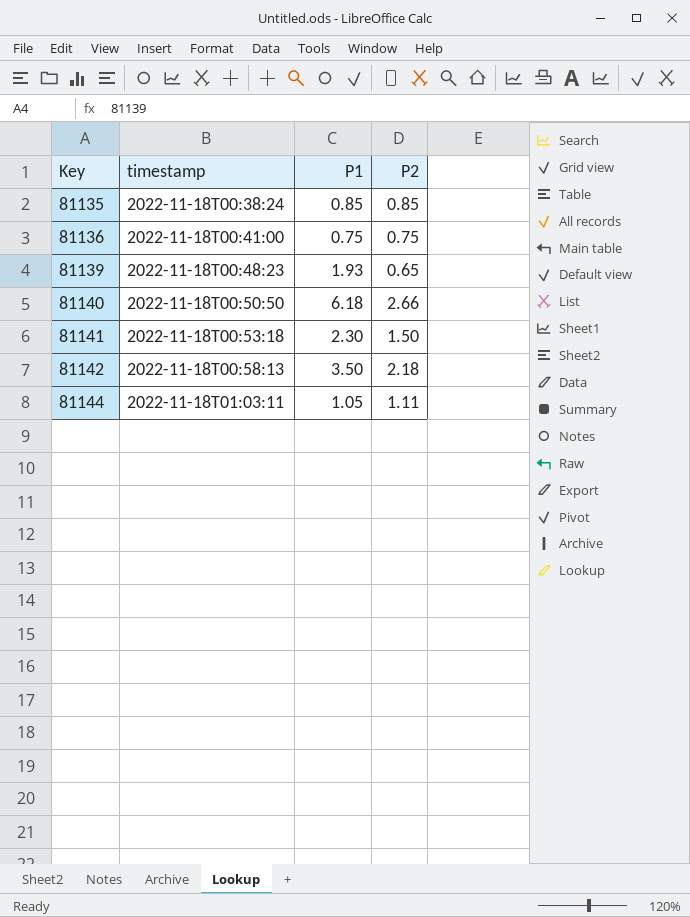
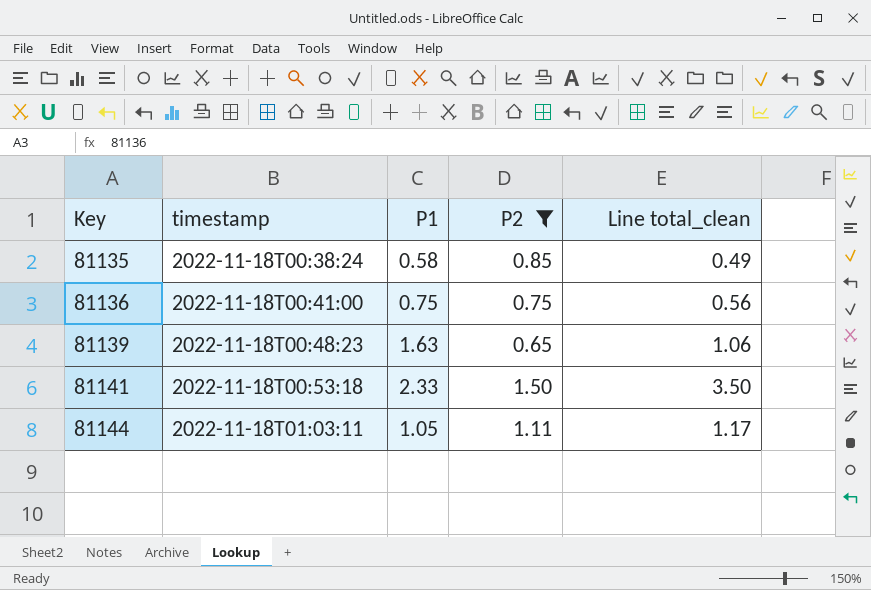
filter: none -> P2 <= 1.50
column Line total_clean | formula: none -> [P1] * [P2]
81135 | P1: 0.85 -> 0.58
81139 | P1: 1.93 -> 1.63
81141 | P1: 2.30 -> 2.33

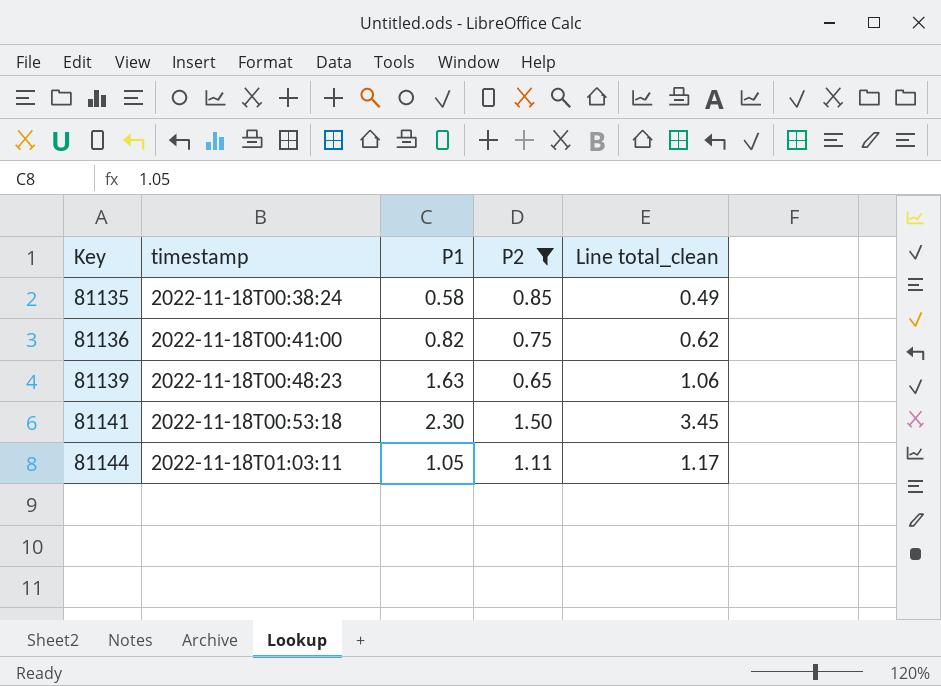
81136 | P1: 0.75 -> 0.82
81136 | Line total_clean: 0.56 -> 0.62
81141 | P1: 2.33 -> 2.30
81141 | Line total_clean: 3.50 -> 3.45

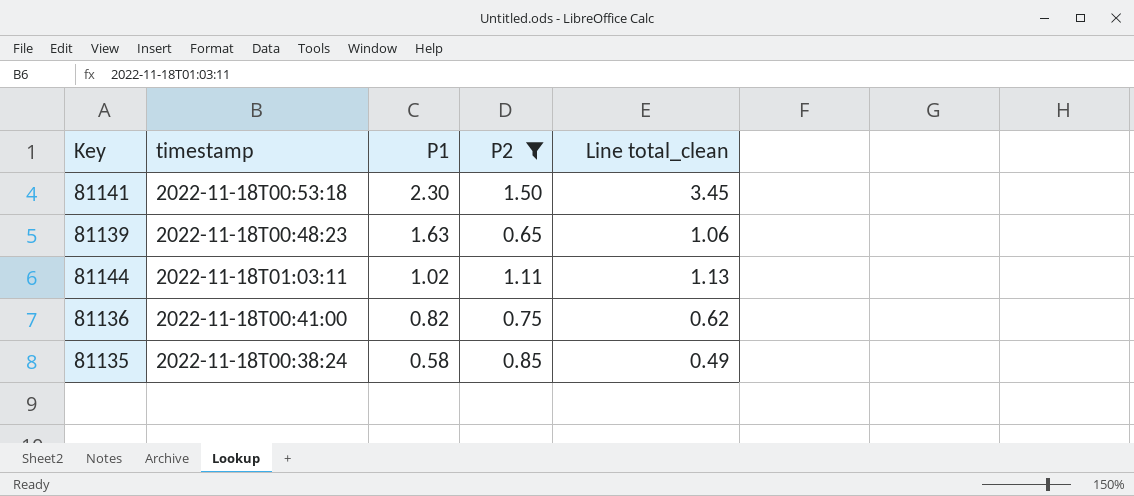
row order: Key ascending -> P1 descending
81144 | P1: 1.05 -> 1.02
81144 | Line total_clean: 1.17 -> 1.13

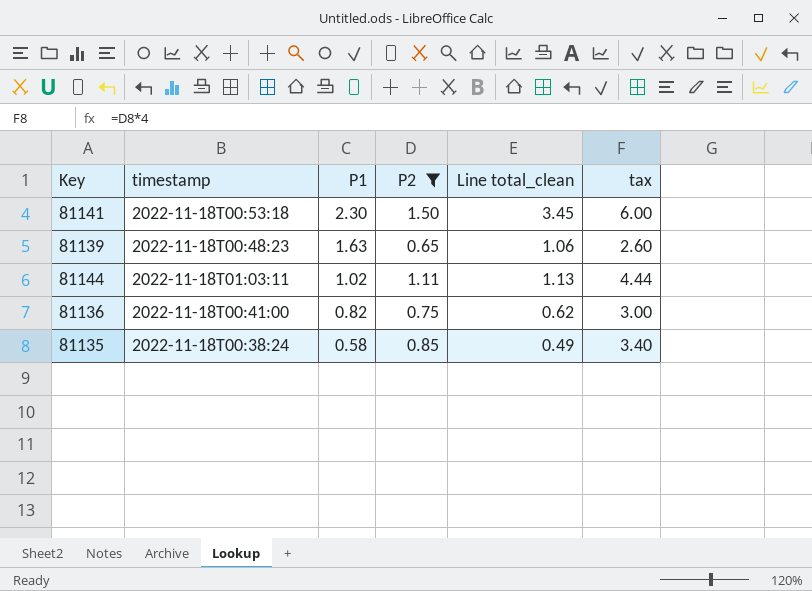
column tax | formula: none -> [P2] * 4

